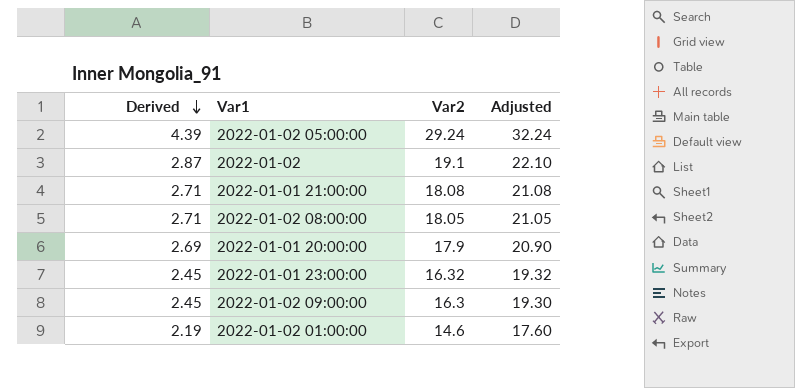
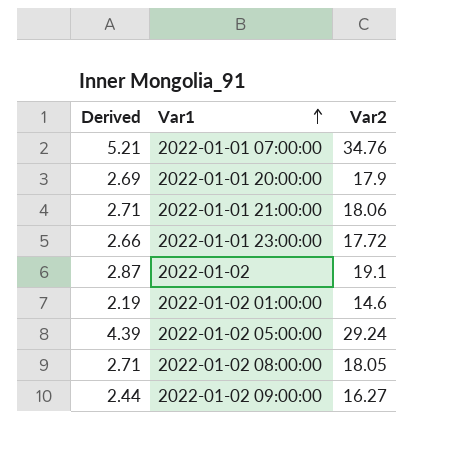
row order: Derived descending -> Var1 ascending
column Adjusted | formula: [Var2] + 3 -> none
row 2022-01-01 07:00:00: none -> 5.21 | 34.76
2022-01-01 21:00:00 | Var2: 18.08 -> 18.06
2022-01-01 23:00:00 | Derived: 2.45 -> 2.66
2022-01-01 23:00:00 | Var2: 16.32 -> 17.72
2022-01-02 09:00:00 | Derived: 2.45 -> 2.44
2022-01-02 09:00:00 | Var2: 16.3 -> 16.27

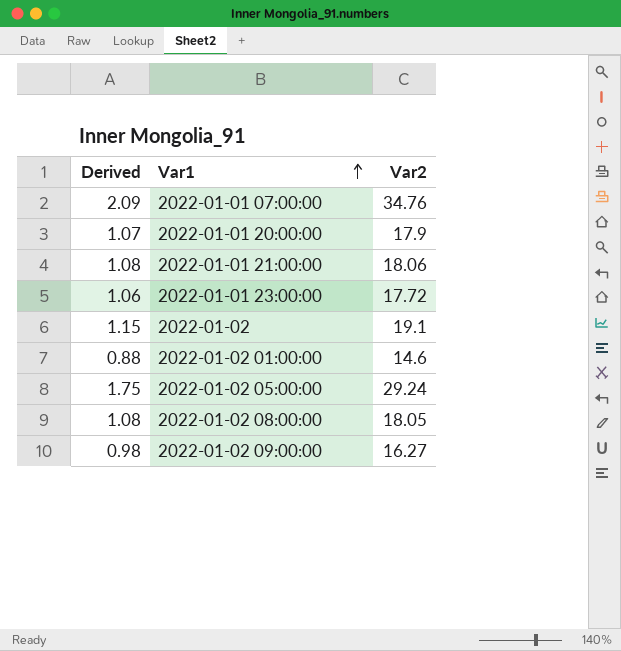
column Derived | formula: [Var2] * 0.15 -> [Var2] * 0.06

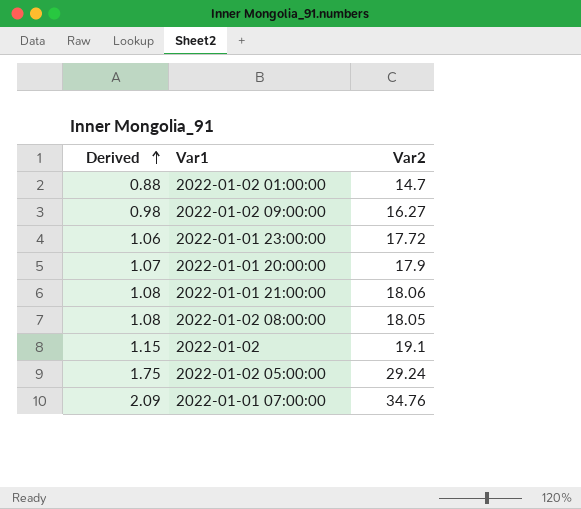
row order: Var1 ascending -> Derived ascending
2022-01-02 01:00:00 | Var2: 14.6 -> 14.7

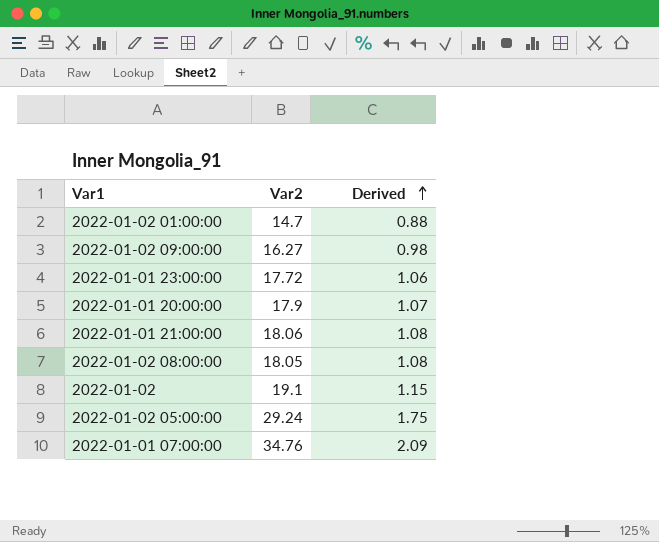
column Derived | position: 1 -> 3

